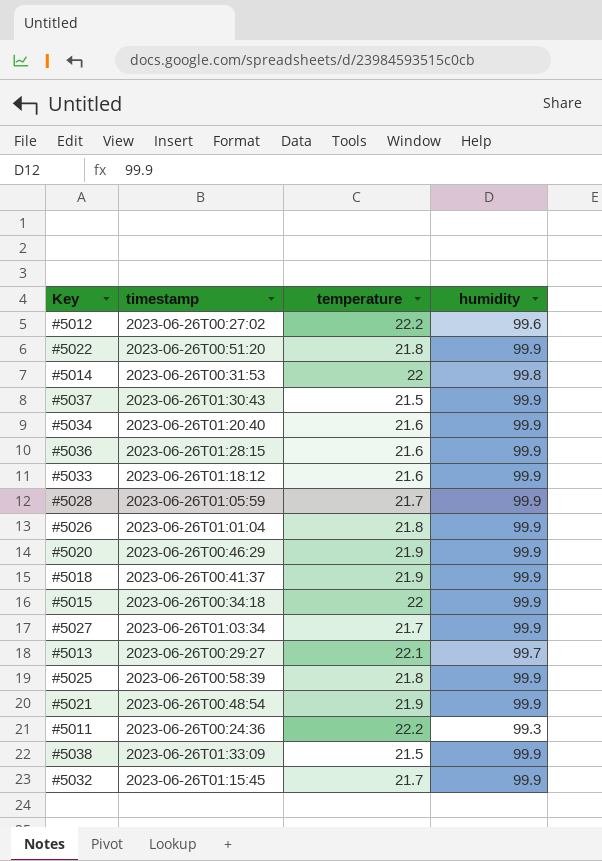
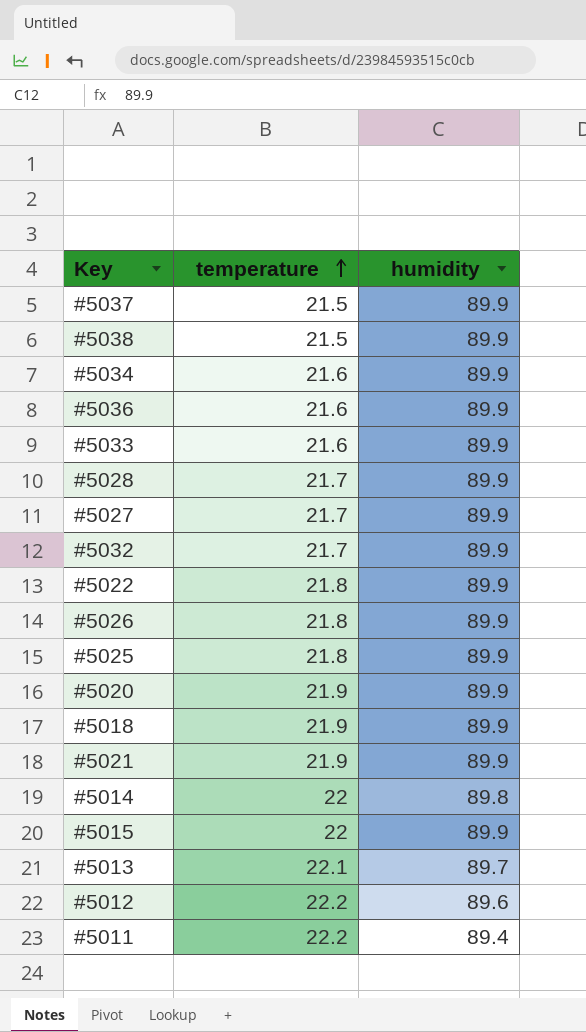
row order: none -> temperature ascending
column timestamp | position: 2 -> none
#5037 | humidity: 99.9 -> 89.9
#5038 | humidity: 99.9 -> 89.9
#5034 | humidity: 99.9 -> 89.9
#5036 | humidity: 99.9 -> 89.9
#5033 | humidity: 99.9 -> 89.9
#5028 | humidity: 99.9 -> 89.9
#5027 | humidity: 99.9 -> 89.9
#5032 | humidity: 99.9 -> 89.9
#5022 | humidity: 99.9 -> 89.9
#5026 | humidity: 99.9 -> 89.9
#5025 | humidity: 99.9 -> 89.9
#5020 | humidity: 99.9 -> 89.9
#5018 | humidity: 99.9 -> 89.9
#5021 | humidity: 99.9 -> 89.9
#5014 | humidity: 99.8 -> 89.8
#5015 | humidity: 99.9 -> 89.9
#5013 | humidity: 99.7 -> 89.7
#5012 | humidity: 99.6 -> 89.6
#5011 | humidity: 99.3 -> 89.4

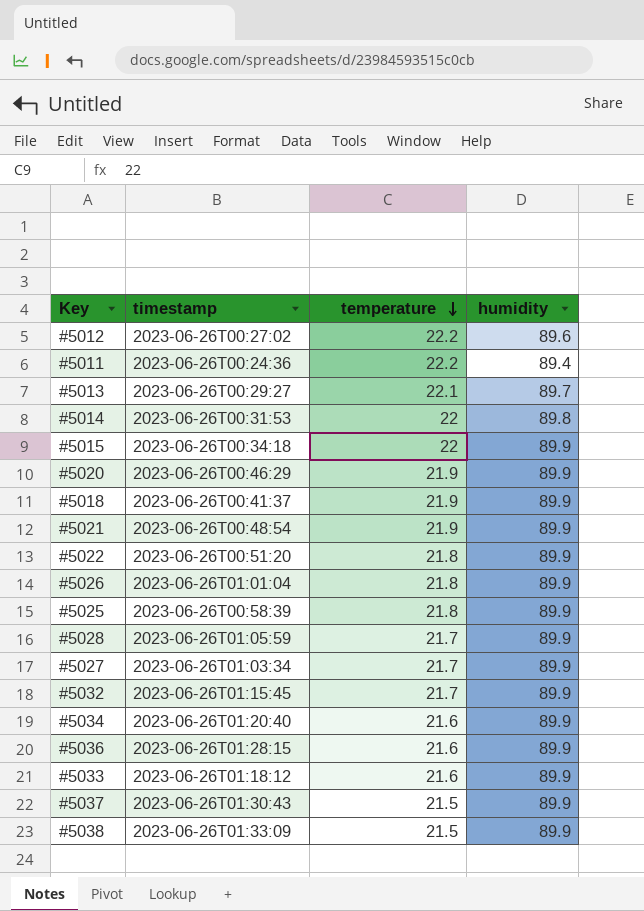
row order: temperature ascending -> temperature descending
column timestamp | position: none -> 2

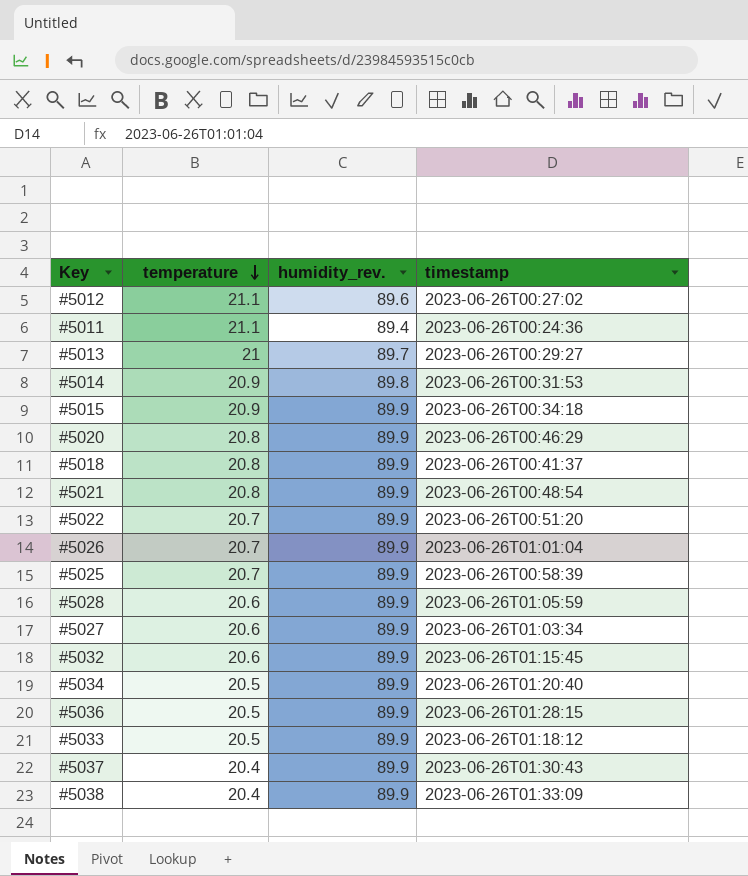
column name: humidity -> humidity_rev.
column timestamp | position: 2 -> 4
#5012 | temperature: 22.2 -> 21.1
#5011 | temperature: 22.2 -> 21.1
#5013 | temperature: 22.1 -> 21
#5014 | temperature: 22 -> 20.9
#5015 | temperature: 22 -> 20.9
#5020 | temperature: 21.9 -> 20.8
#5018 | temperature: 21.9 -> 20.8
#5021 | temperature: 21.9 -> 20.8
#5022 | temperature: 21.8 -> 20.7
#5026 | temperature: 21.8 -> 20.7
#5025 | temperature: 21.8 -> 20.7
#5028 | temperature: 21.7 -> 20.6
#5027 | temperature: 21.7 -> 20.6
#5032 | temperature: 21.7 -> 20.6
#5034 | temperature: 21.6 -> 20.5
#5036 | temperature: 21.6 -> 20.5
#5033 | temperature: 21.6 -> 20.5
#5037 | temperature: 21.5 -> 20.4
#5038 | temperature: 21.5 -> 20.4

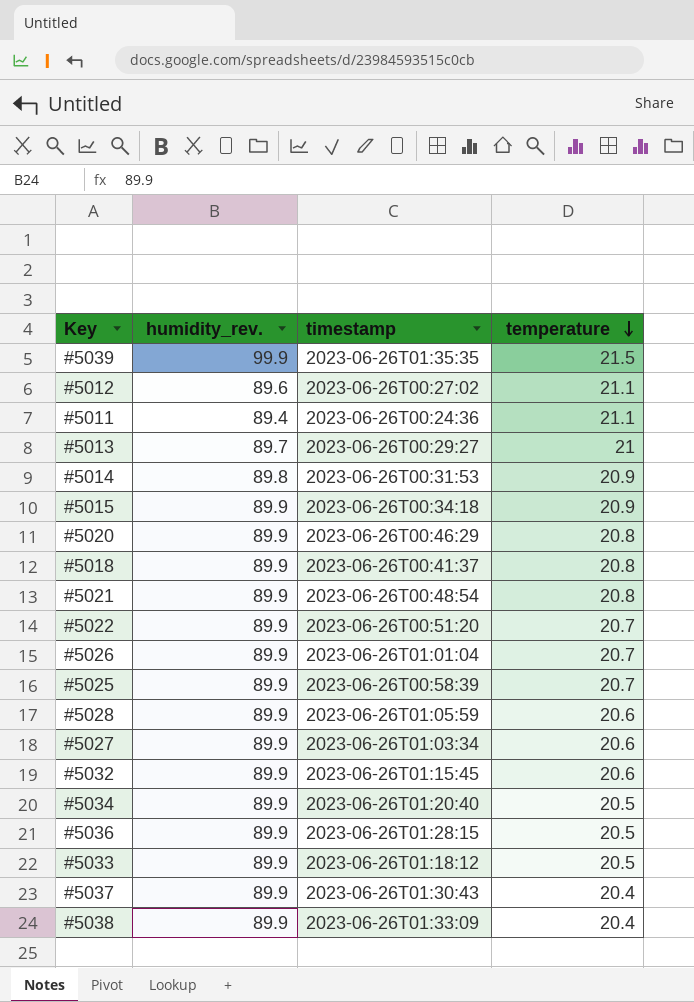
column temperature | position: 2 -> 4
row #5039: none -> 99.9 | 2023-06-26T01:35:35 | 21.5

